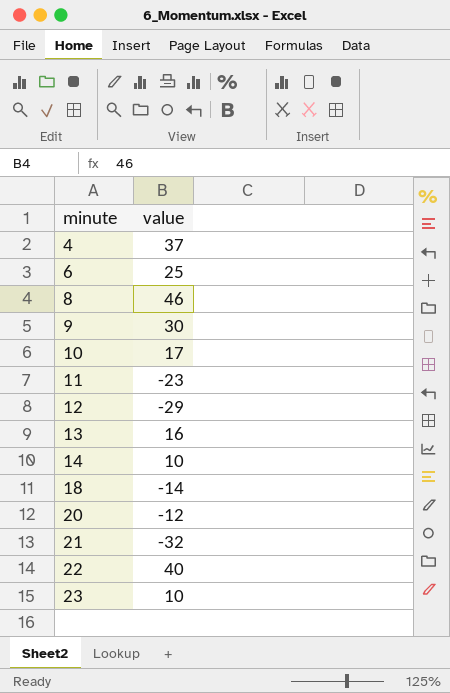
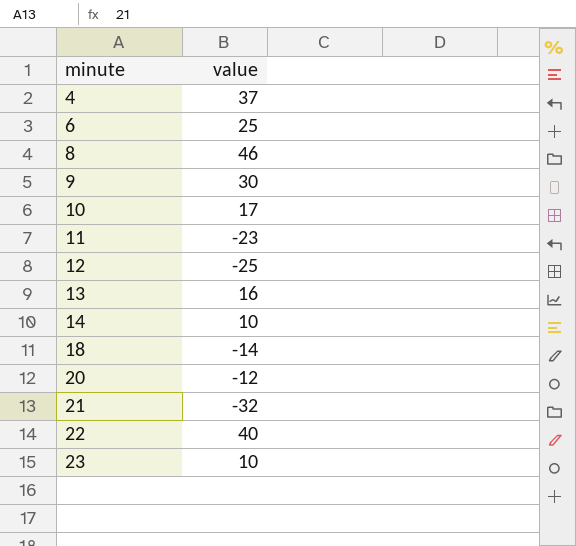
12 | value: -29 -> -25

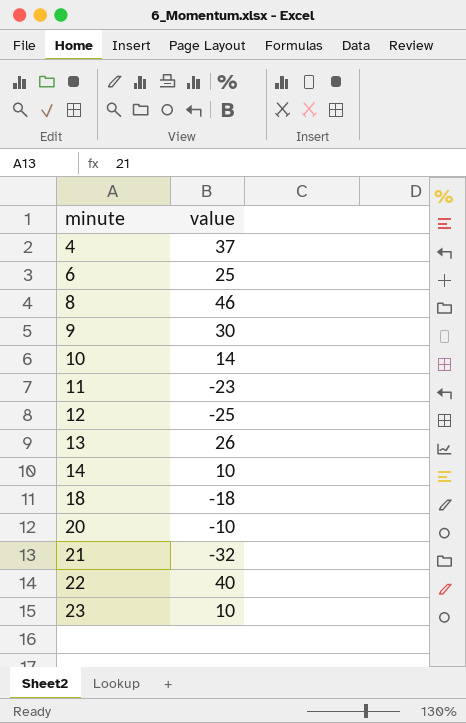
10 | value: 17 -> 14
13 | value: 16 -> 26
18 | value: -14 -> -18
20 | value: -12 -> -10

